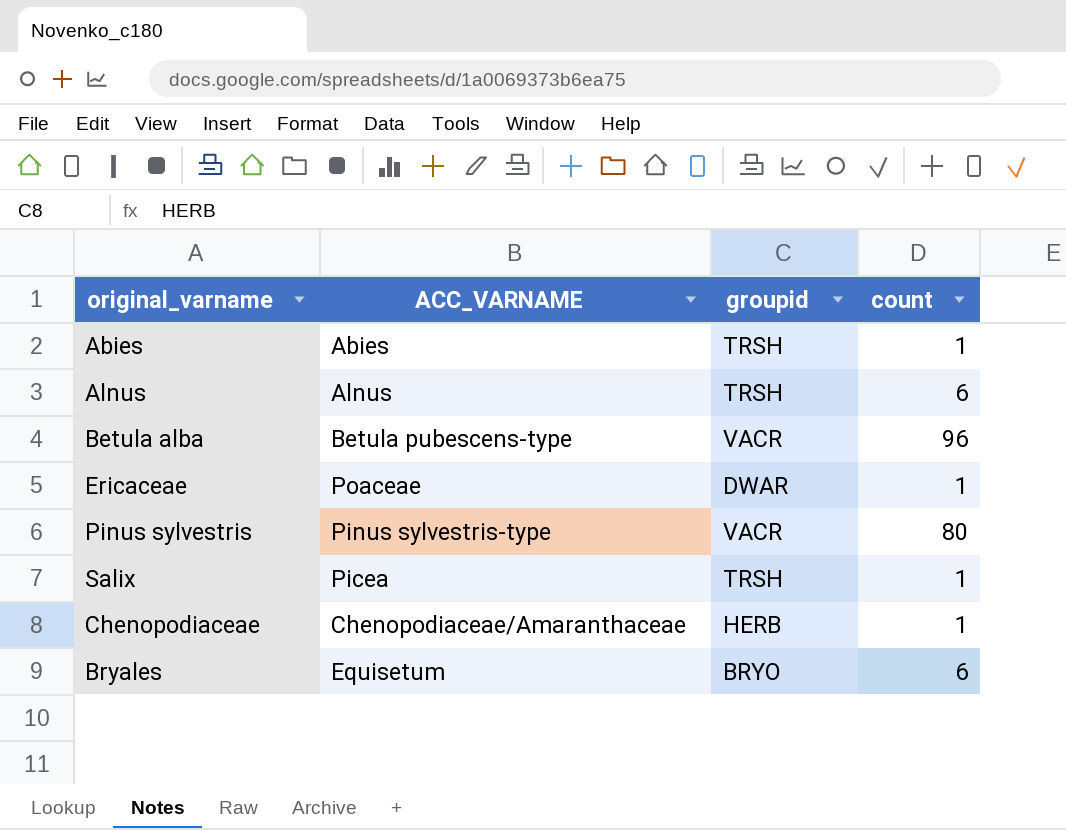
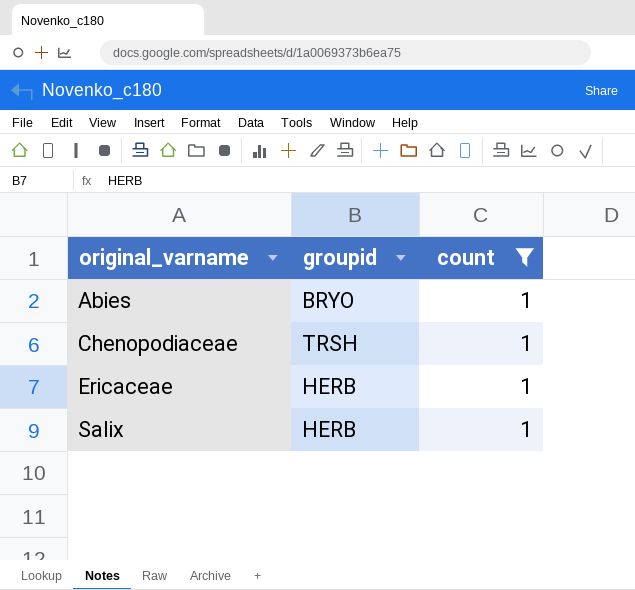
filter: none -> count = 1
row order: none -> original_varname ascending
column ACC_VARNAME | position: 2 -> none
Abies | groupid: TRSH -> BRYO
Chenopodiaceae | groupid: HERB -> TRSH
Ericaceae | groupid: DWAR -> HERB
Salix | groupid: TRSH -> HERB

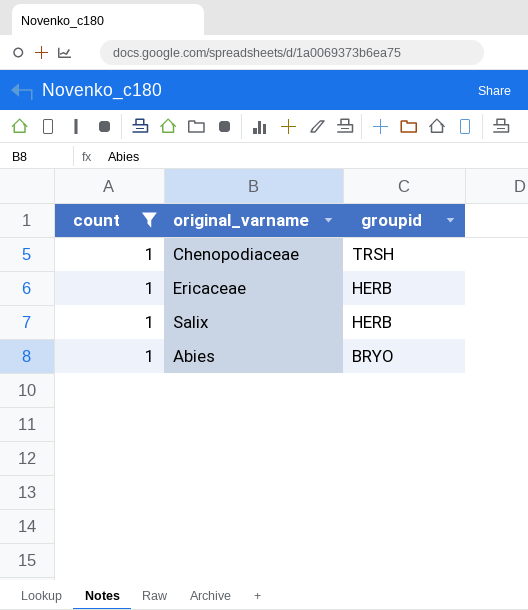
row order: original_varname ascending -> groupid descending
column count | position: 3 -> 1

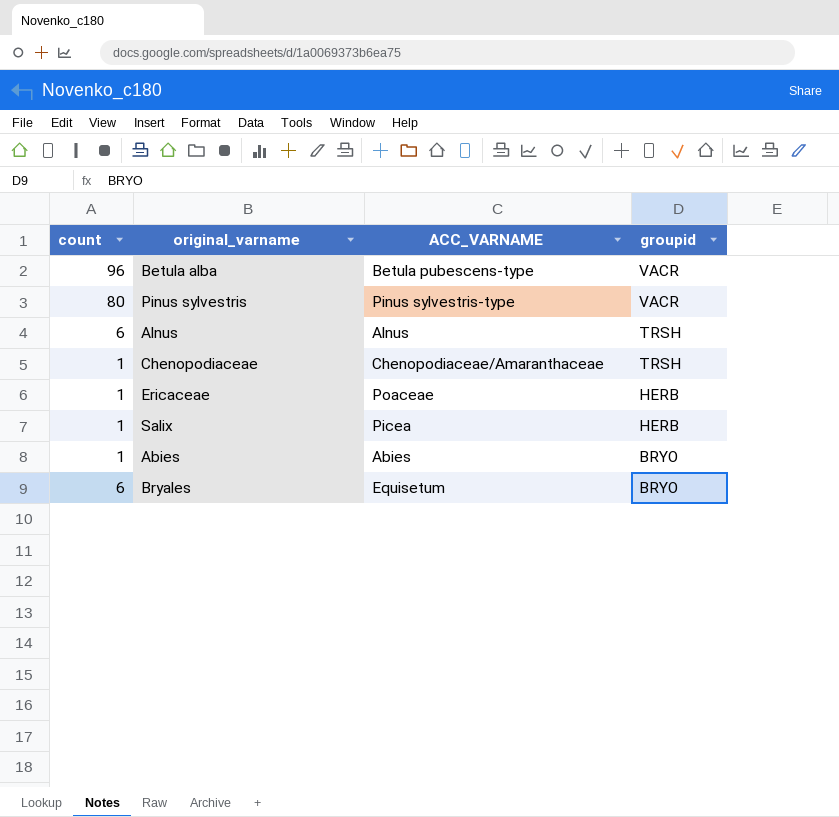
filter: count = 1 -> none
column ACC_VARNAME | position: none -> 3

